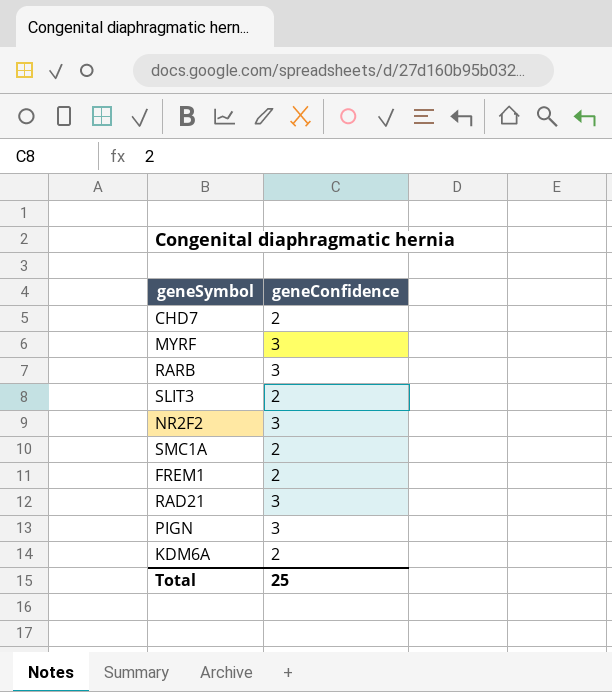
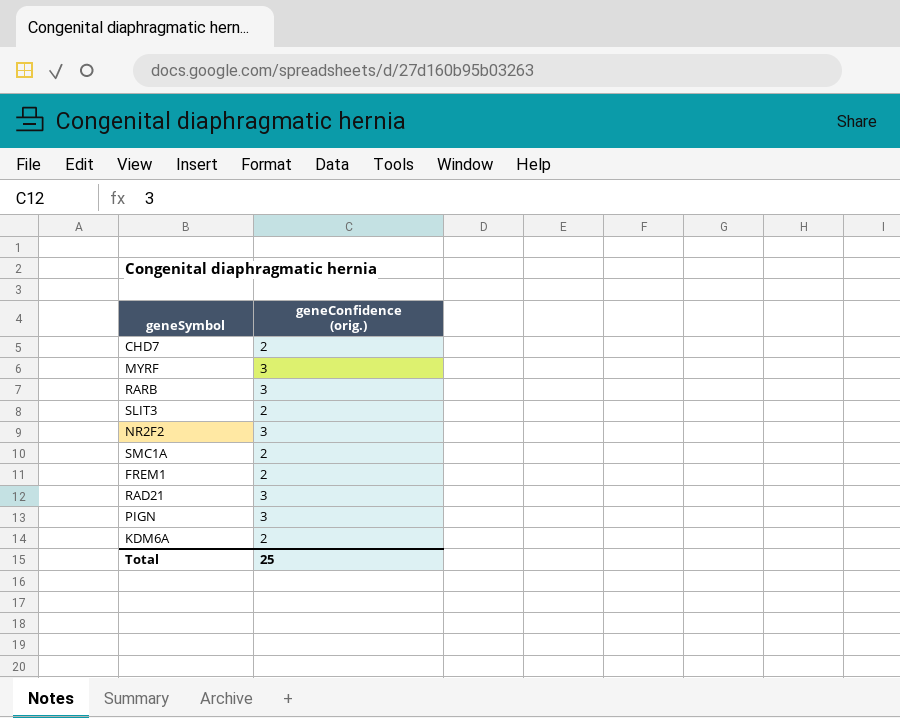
column name: geneConfidence -> geneConfidence (orig.)

